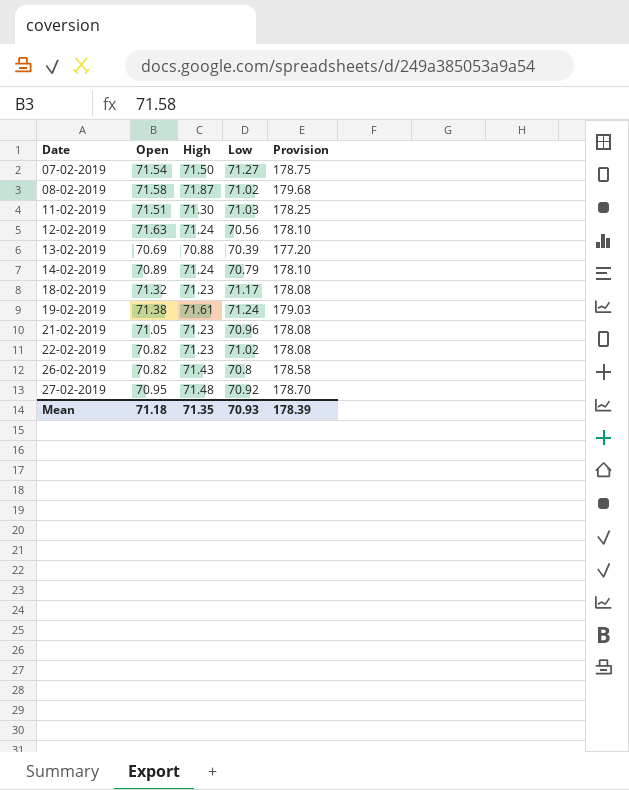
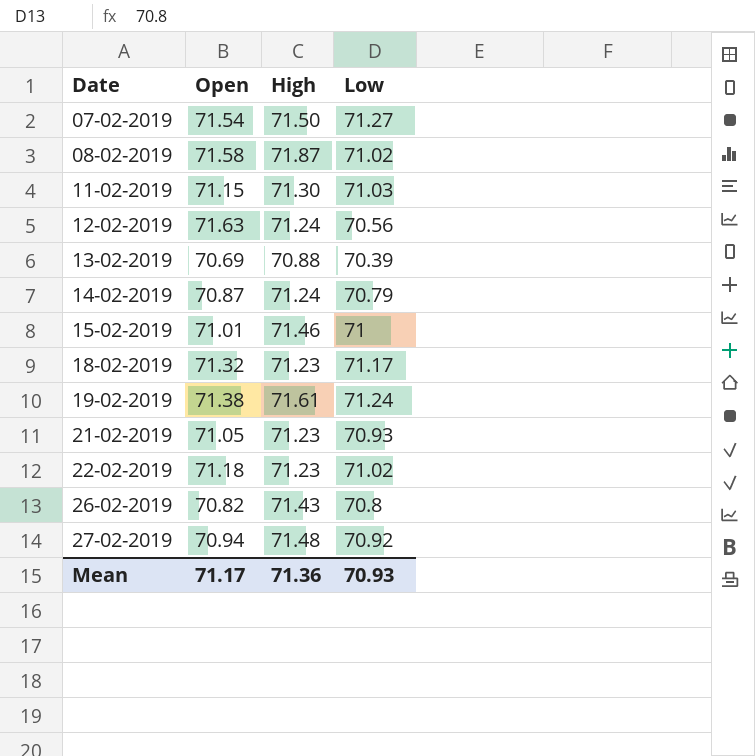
column Provision | formula: [High] * 2.5 -> none
11-02-2019 | Open: 71.51 -> 71.15
14-02-2019 | Open: 70.89 -> 70.87
row 15-02-2019: none -> 71.01 | 71.46 | 71
21-02-2019 | Low: 70.96 -> 70.93
22-02-2019 | Open: 70.82 -> 71.18
27-02-2019 | Open: 70.95 -> 70.94
Mean | Open: 71.18 -> 71.17
Mean | High: 71.35 -> 71.36

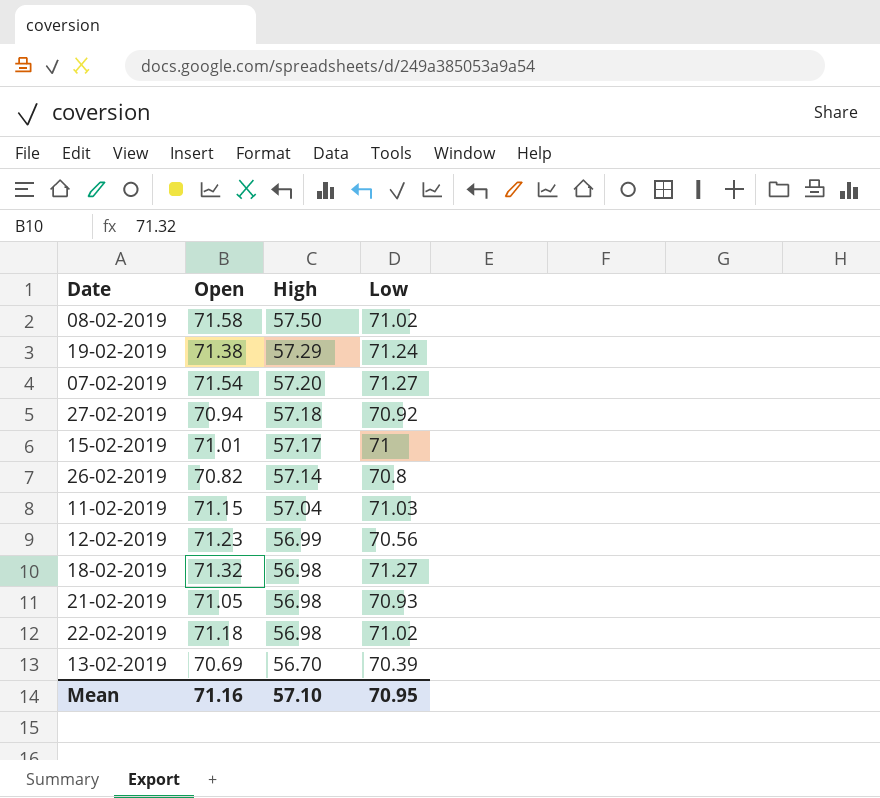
row order: Date ascending -> High descending
row 14-02-2019: 70.87 | 71.24 | 70.79 -> none
08-02-2019 | High: 71.87 -> 57.50
19-02-2019 | High: 71.61 -> 57.29
07-02-2019 | High: 71.50 -> 57.20
27-02-2019 | High: 71.48 -> 57.18
15-02-2019 | High: 71.46 -> 57.17
26-02-2019 | High: 71.43 -> 57.14
11-02-2019 | High: 71.30 -> 57.04
12-02-2019 | Open: 71.63 -> 71.23
12-02-2019 | High: 71.24 -> 56.99
18-02-2019 | High: 71.23 -> 56.98
18-02-2019 | Low: 71.17 -> 71.27
21-02-2019 | High: 71.23 -> 56.98
22-02-2019 | High: 71.23 -> 56.98
13-02-2019 | High: 70.88 -> 56.70
Mean | Open: 71.17 -> 71.16
Mean | High: 71.36 -> 57.10
Mean | Low: 70.93 -> 70.95

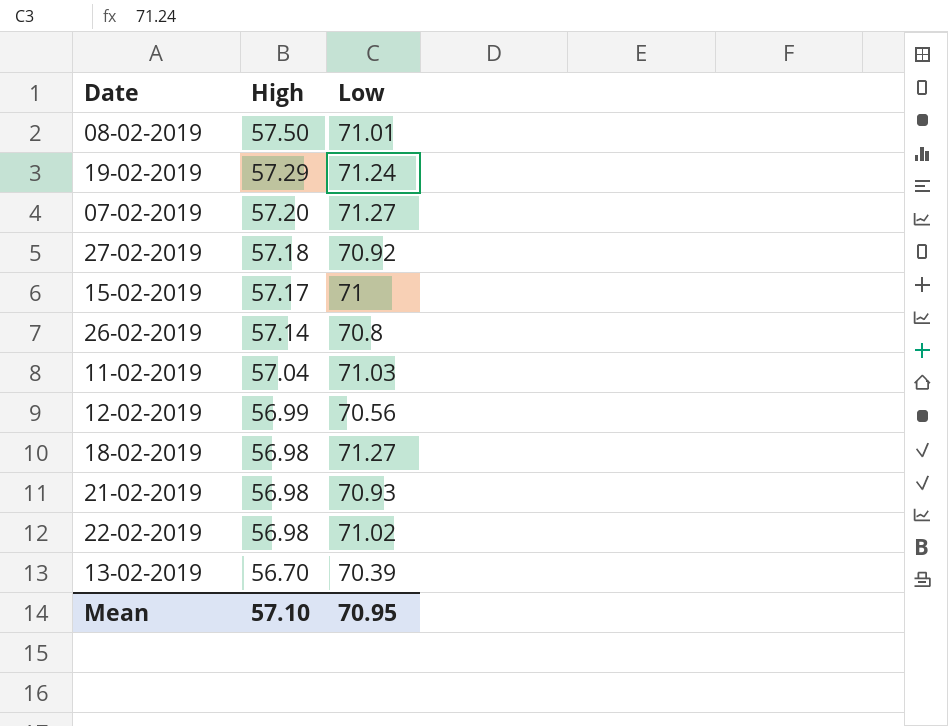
column Open | position: 2 -> none
08-02-2019 | Low: 71.02 -> 71.01

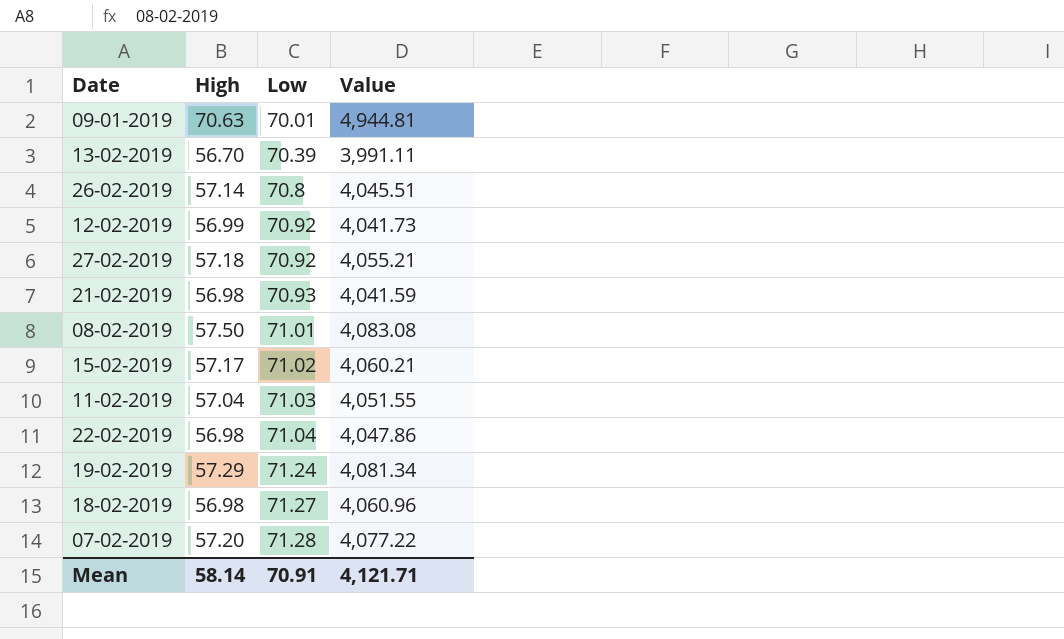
row order: High descending -> Low ascending
column Value | formula: none -> [High] * [Low]
row 09-01-2019: none -> 70.63 | 70.01 | 4,944.81
12-02-2019 | Low: 70.56 -> 70.92
15-02-2019 | Low: 71 -> 71.02
22-02-2019 | Low: 71.02 -> 71.04
07-02-2019 | Low: 71.27 -> 71.28
Mean | High: 57.10 -> 58.14
Mean | Low: 70.95 -> 70.91

